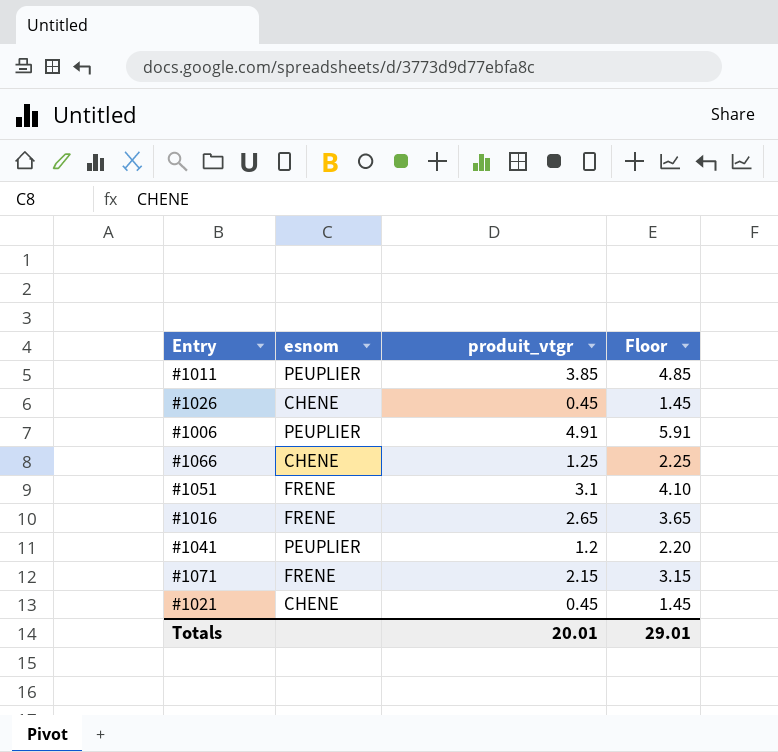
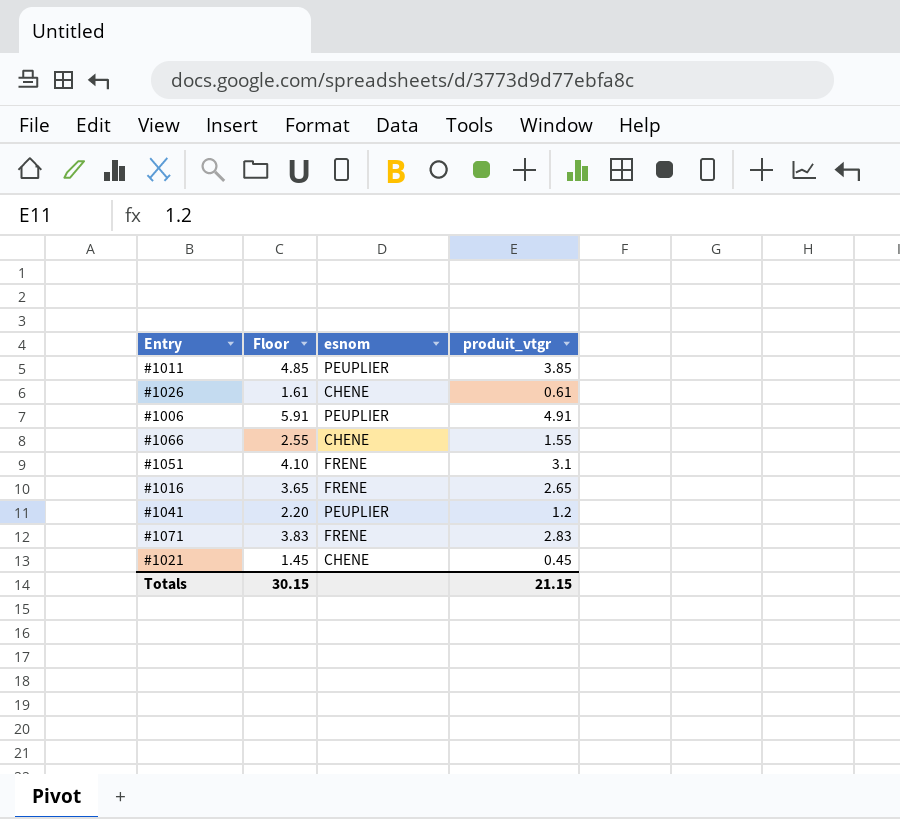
column Floor | position: 4 -> 2
#1026 | Floor: 1.45 -> 1.61
#1026 | produit_vtgr: 0.45 -> 0.61
#1066 | Floor: 2.25 -> 2.55
#1066 | produit_vtgr: 1.25 -> 1.55
#1071 | Floor: 3.15 -> 3.83
#1071 | produit_vtgr: 2.15 -> 2.83
Totals | Floor: 29.01 -> 30.15
Totals | produit_vtgr: 20.01 -> 21.15

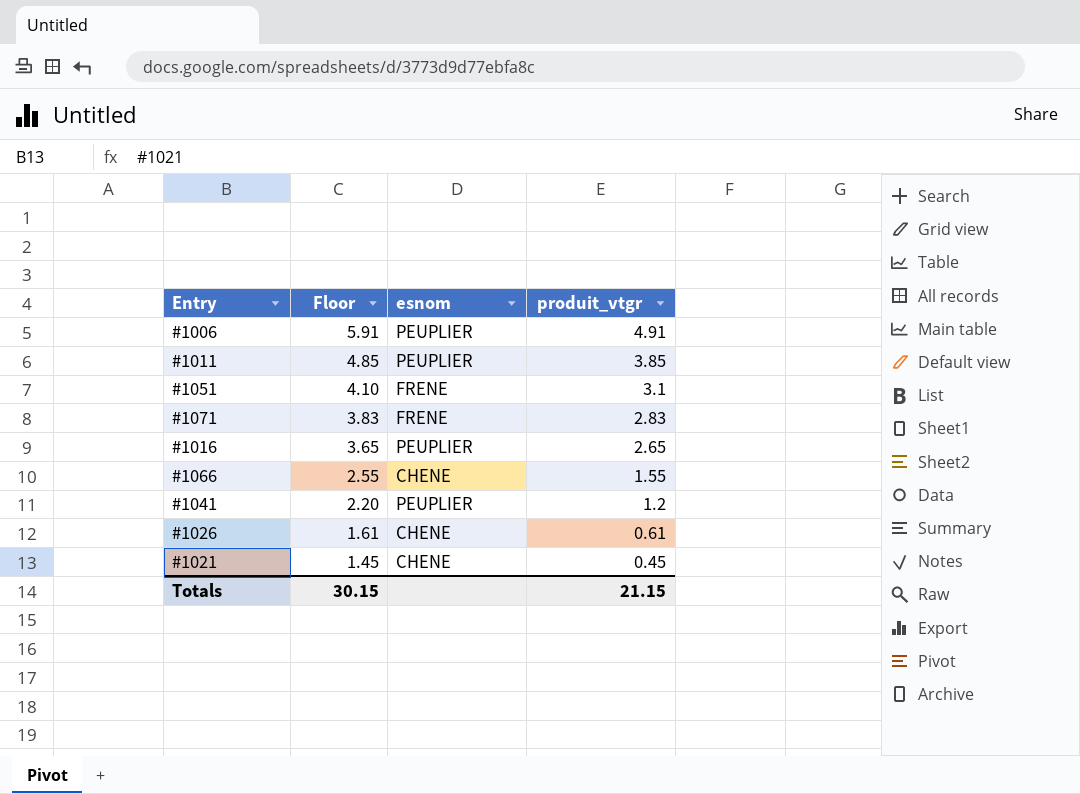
row order: none -> Floor descending
#1016 | esnom: FRENE -> PEUPLIER

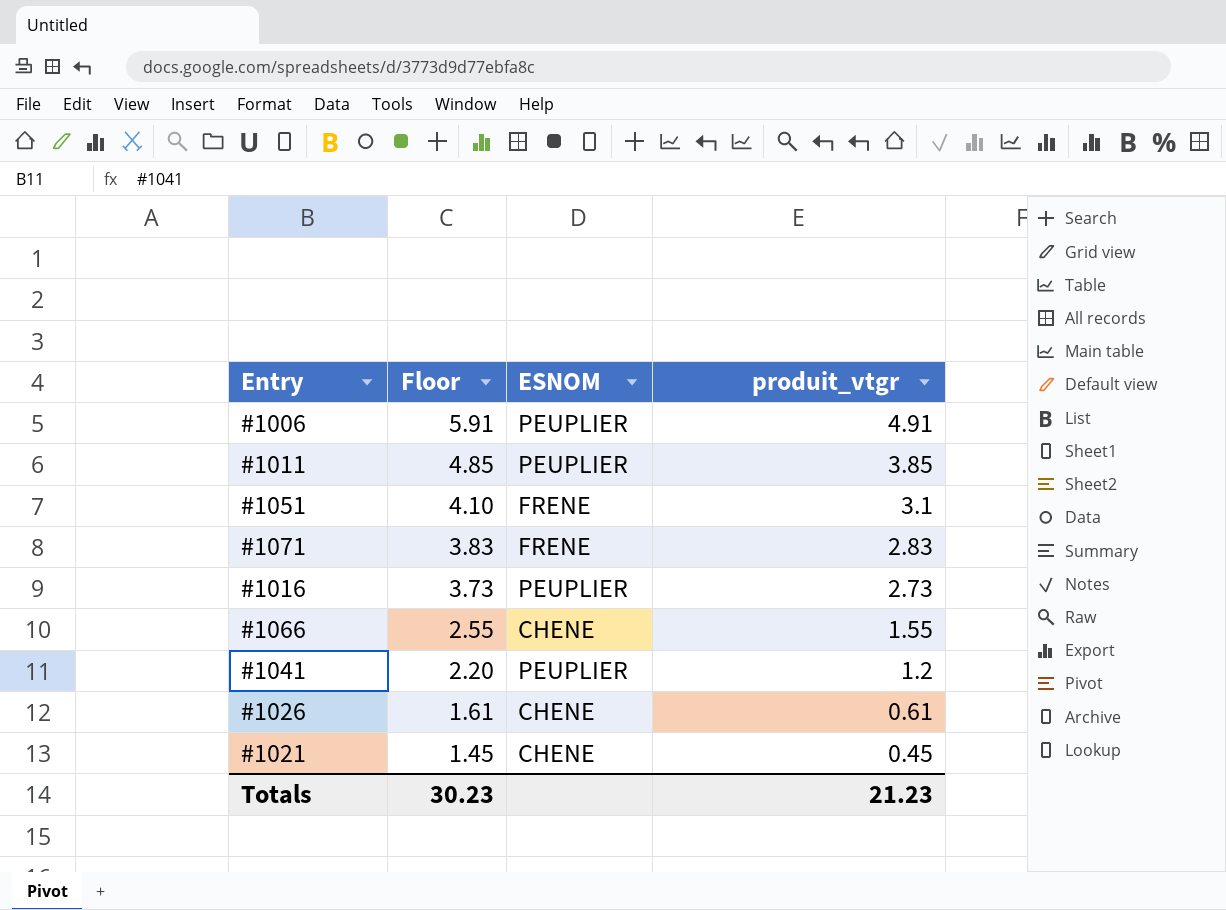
column name: esnom -> ESNOM
#1016 | Floor: 3.65 -> 3.73
#1016 | produit_vtgr: 2.65 -> 2.73
Totals | Floor: 30.15 -> 30.23
Totals | produit_vtgr: 21.15 -> 21.23

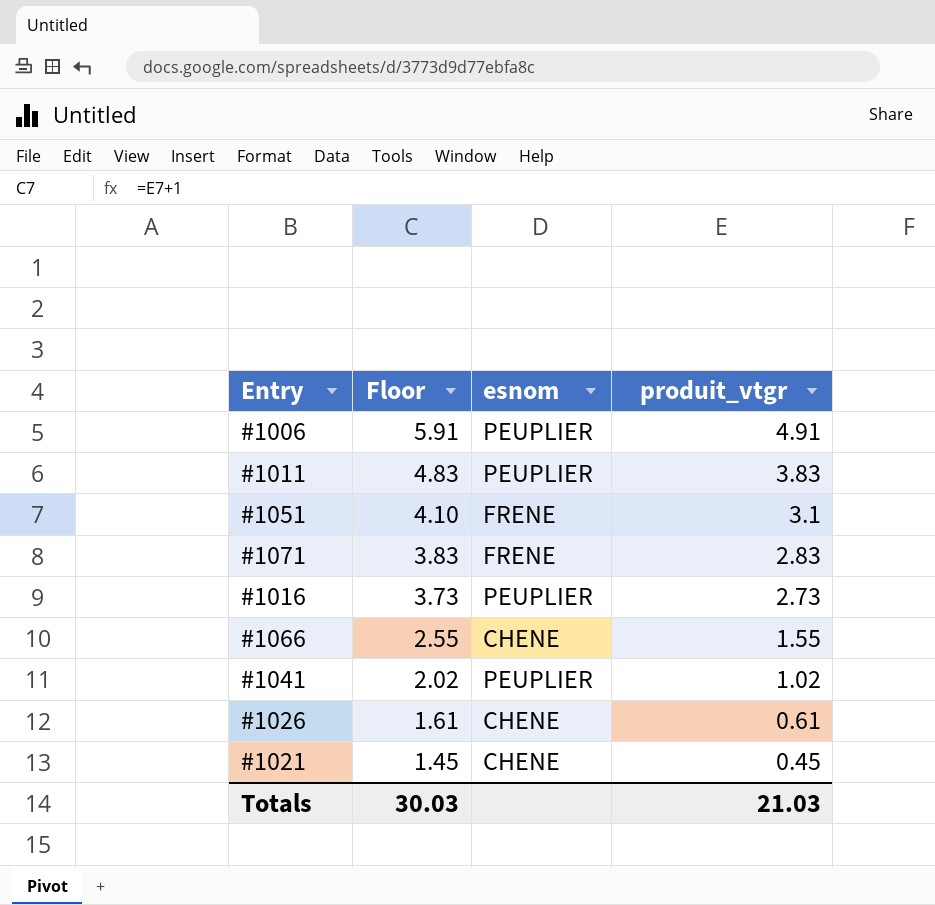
column name: ESNOM -> esnom
#1011 | Floor: 4.85 -> 4.83
#1011 | produit_vtgr: 3.85 -> 3.83
#1041 | Floor: 2.20 -> 2.02
#1041 | produit_vtgr: 1.2 -> 1.02
Totals | Floor: 30.23 -> 30.03
Totals | produit_vtgr: 21.23 -> 21.03

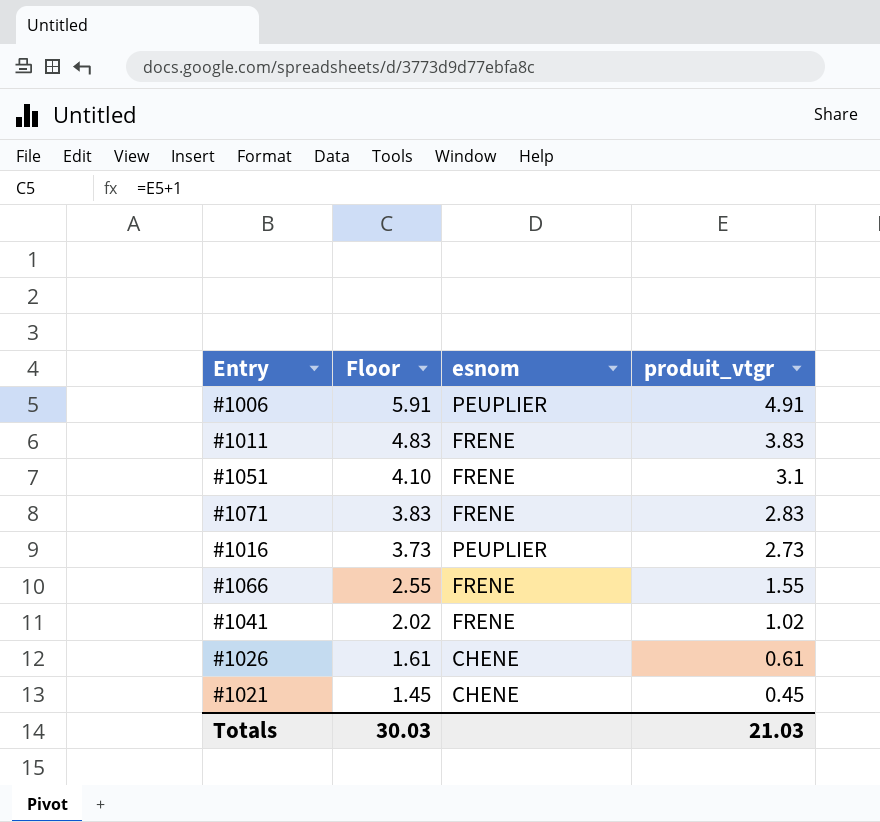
#1011 | esnom: PEUPLIER -> FRENE
#1066 | esnom: CHENE -> FRENE
#1041 | esnom: PEUPLIER -> FRENE

